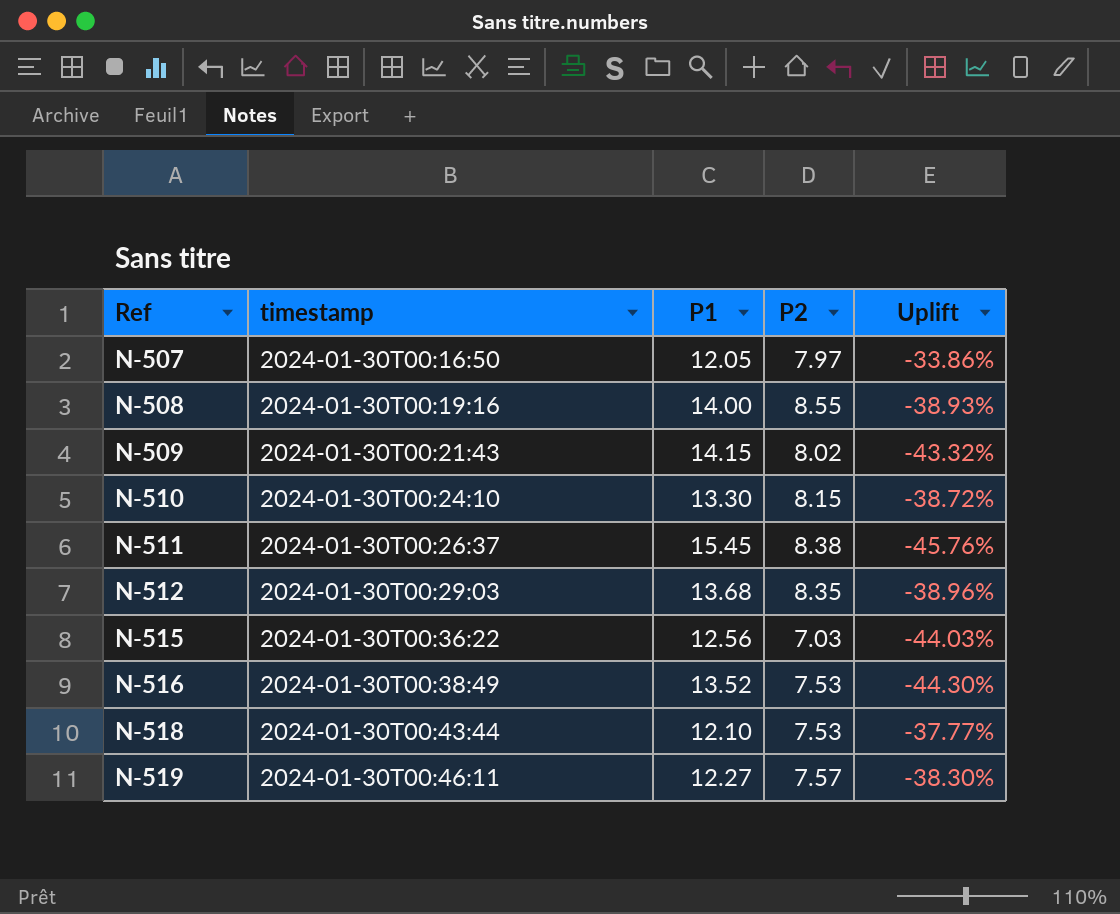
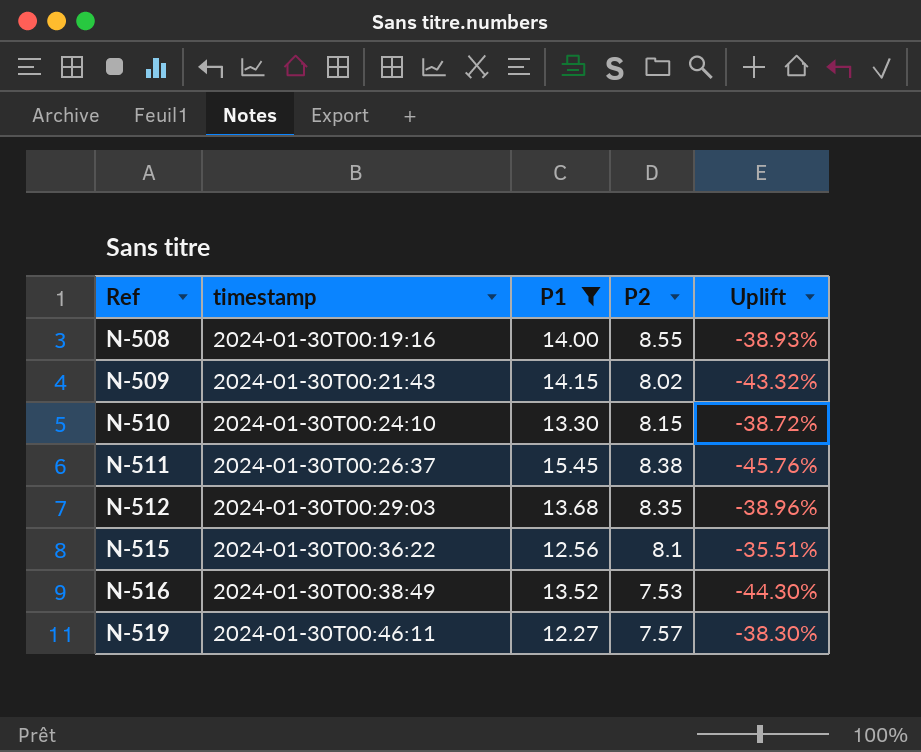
filter: none -> P1 >= 12.27
N-515 | P2: 7.03 -> 8.1
N-515 | Uplift: -44.03% -> -35.51%

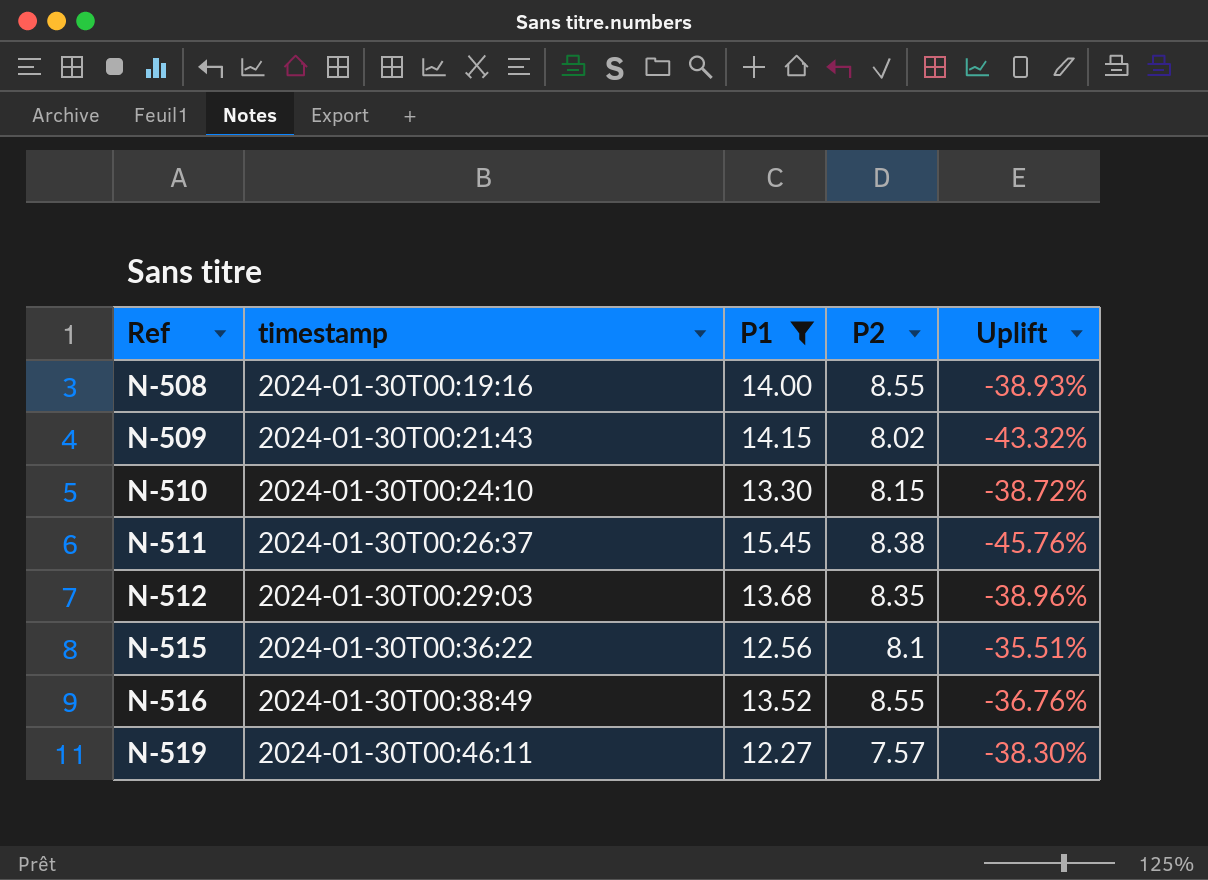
N-516 | P2: 7.53 -> 8.55
N-516 | Uplift: -44.30% -> -36.76%

